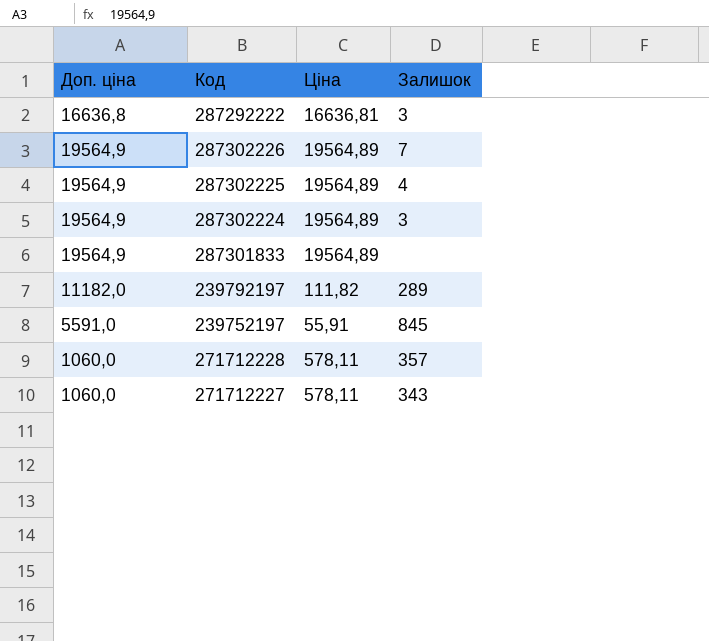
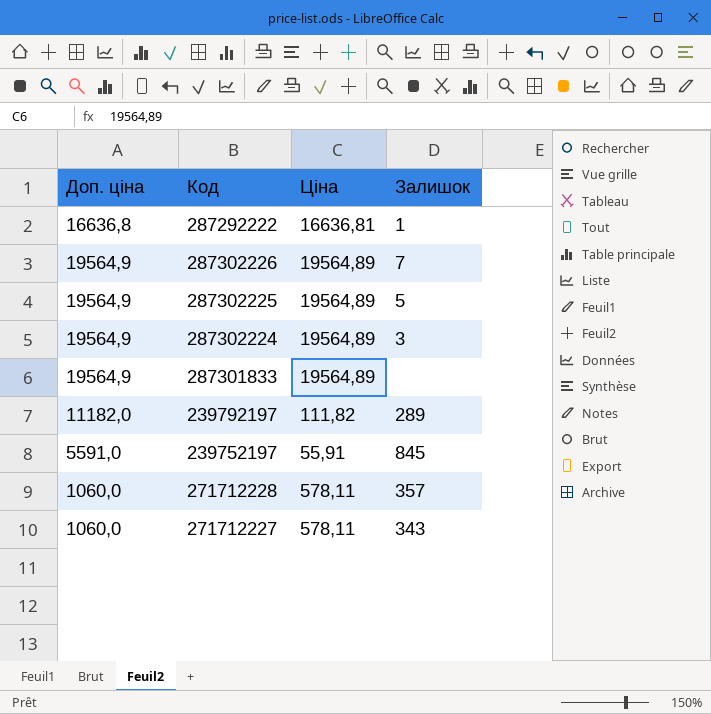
287292222 | Залишок: 3 -> 1
287302225 | Залишок: 4 -> 5

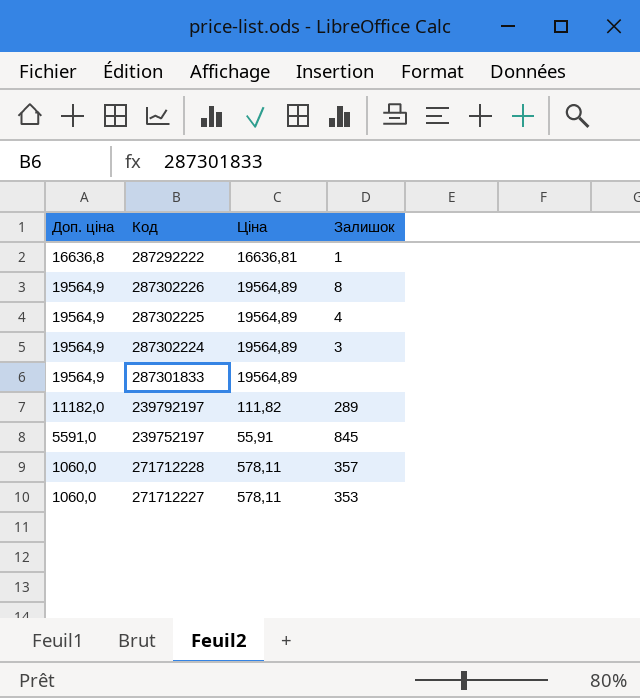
287302226 | Залишок: 7 -> 8
287302225 | Залишок: 5 -> 4
271712227 | Залишок: 343 -> 353

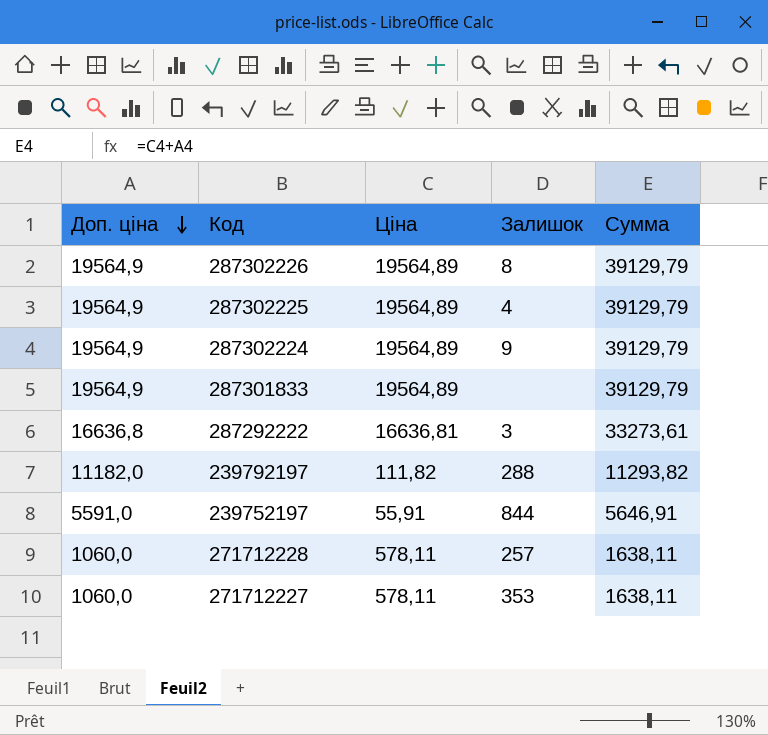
row order: none -> Доп. ціна descending
column Сумма | formula: none -> [Доп. ціна] + [Ціна]
287302224 | Залишок: 3 -> 9
287292222 | Залишок: 1 -> 3
239792197 | Залишок: 289 -> 288
239752197 | Залишок: 845 -> 844
271712228 | Залишок: 357 -> 257

